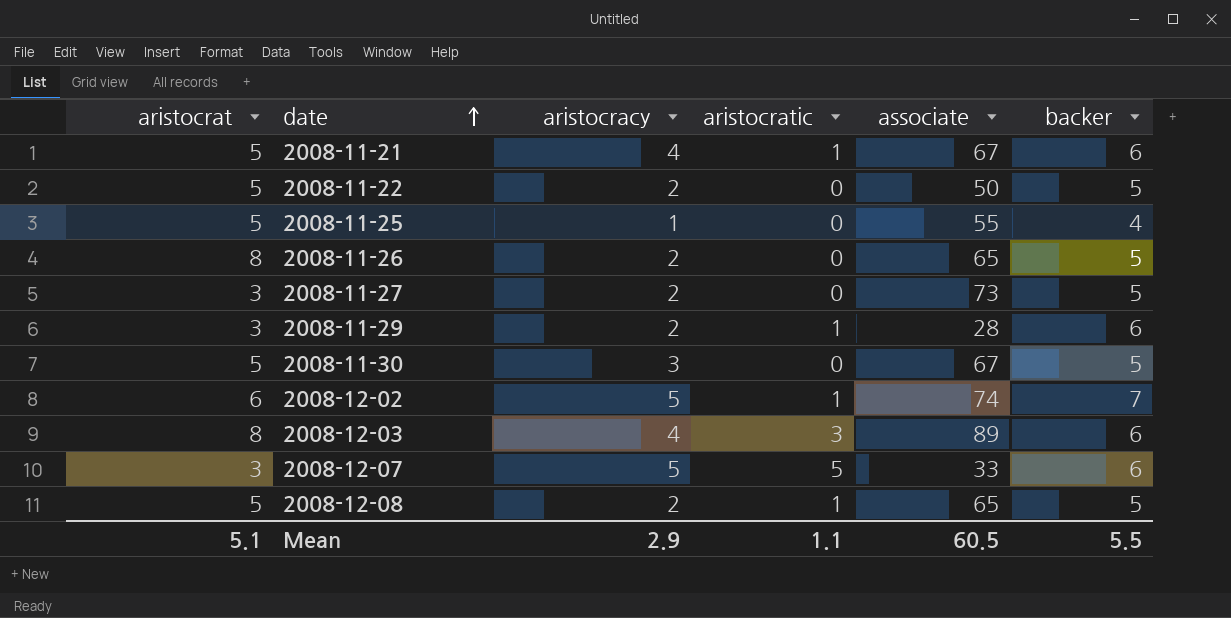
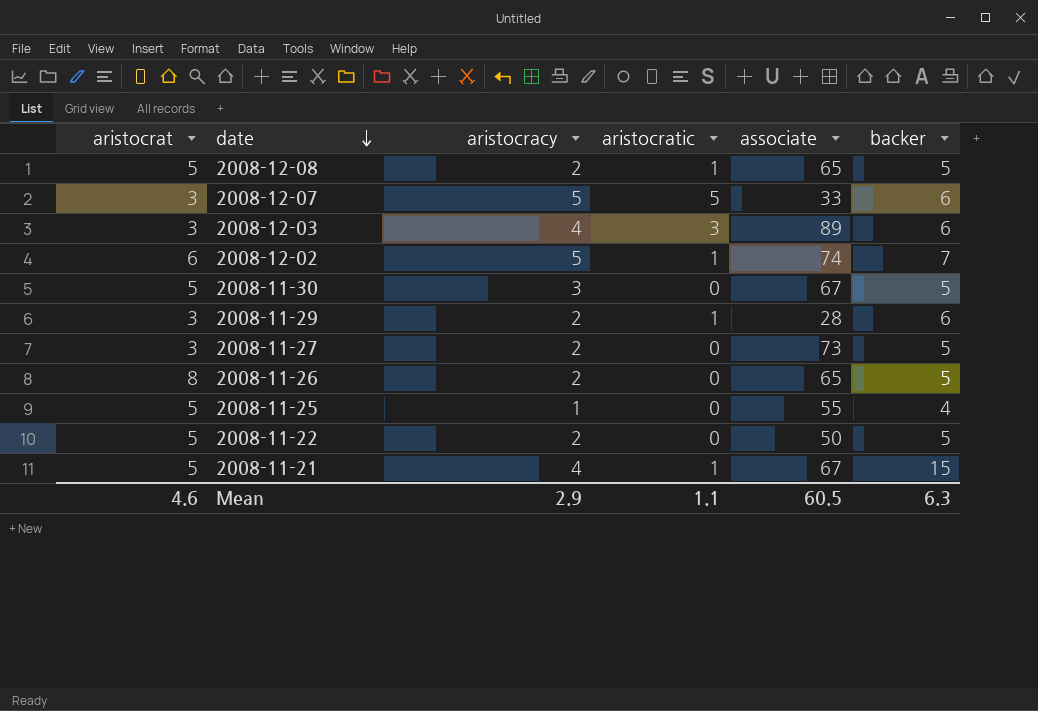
row order: date ascending -> date descending
2008-12-03 | aristocrat: 8 -> 3
2008-11-21 | backer: 6 -> 15
Mean | aristocrat: 5.1 -> 4.6
Mean | backer: 5.5 -> 6.3

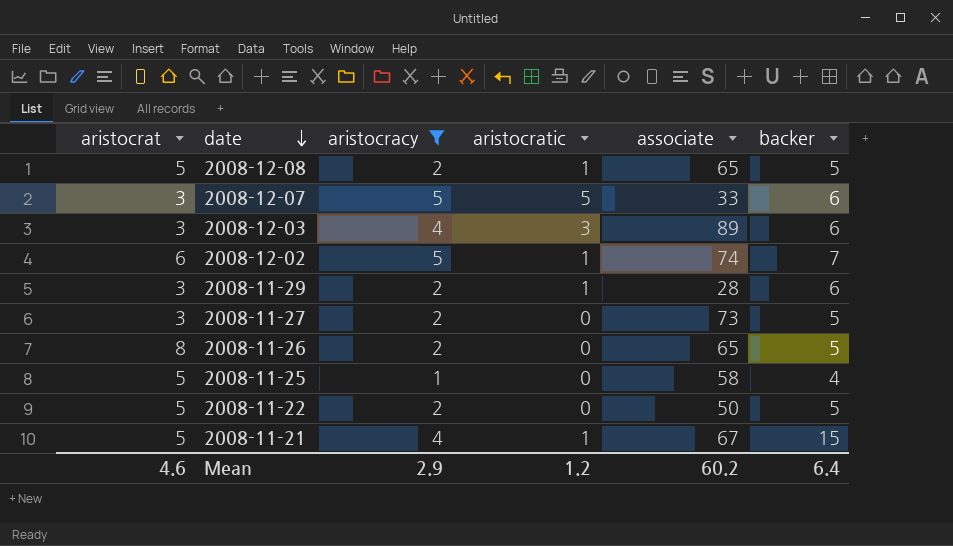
filter: none -> aristocracy != 3
2008-11-25 | associate: 55 -> 58
Mean | aristocratic: 1.1 -> 1.2
Mean | associate: 60.5 -> 60.2
Mean | backer: 6.3 -> 6.4

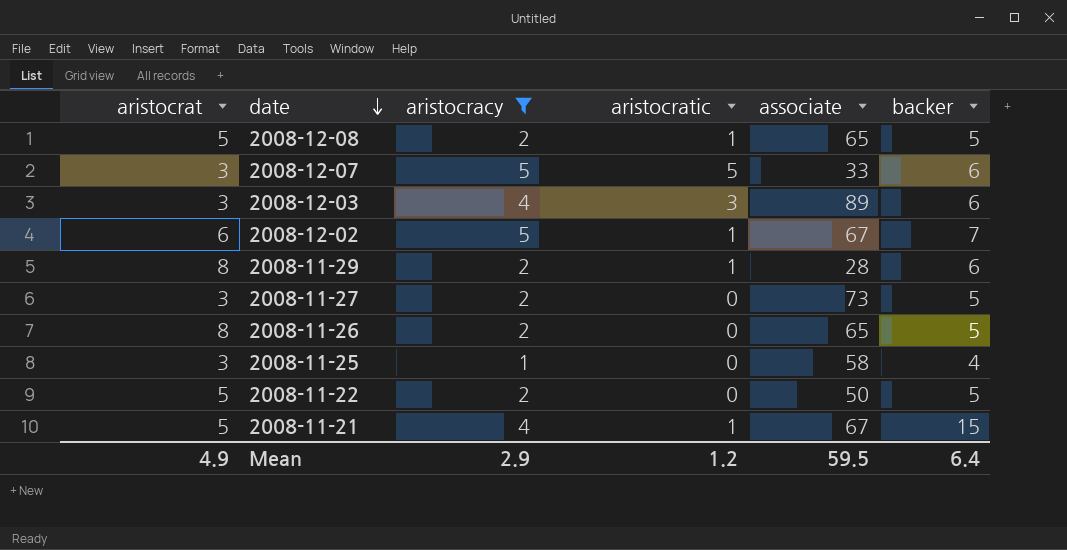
2008-12-02 | associate: 74 -> 67
2008-11-29 | aristocrat: 3 -> 8
2008-11-25 | aristocrat: 5 -> 3
Mean | aristocrat: 4.6 -> 4.9
Mean | associate: 60.2 -> 59.5

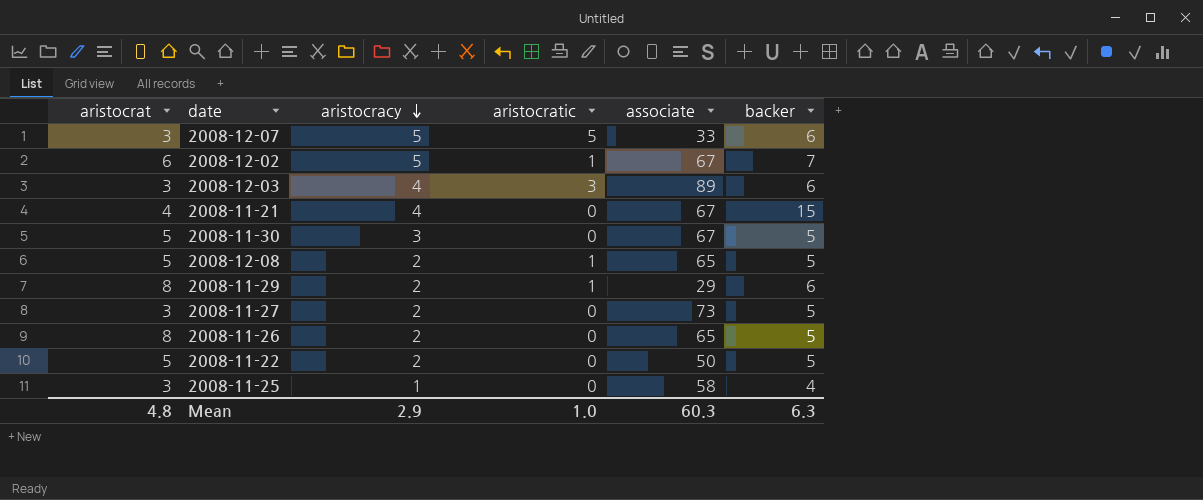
filter: aristocracy != 3 -> none
row order: date descending -> aristocracy descending
2008-11-21 | aristocrat: 5 -> 4
2008-11-21 | aristocratic: 1 -> 0
2008-11-29 | associate: 28 -> 29
Mean | aristocrat: 4.9 -> 4.8
Mean | aristocratic: 1.2 -> 1.0
Mean | associate: 59.5 -> 60.3
Mean | backer: 6.4 -> 6.3

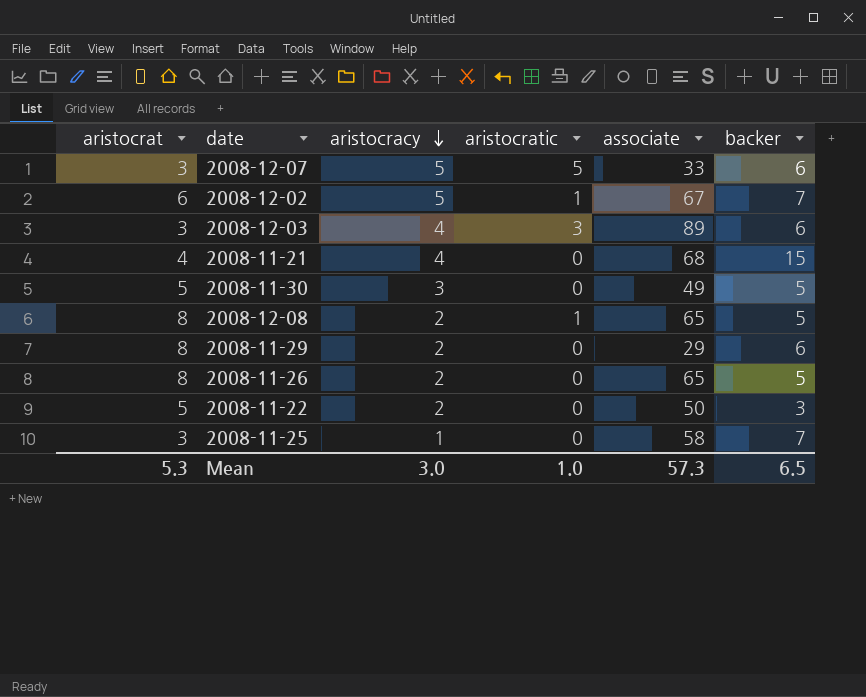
row 2008-11-27: 3 | 2 | 0 | 73 | 5 -> none
2008-11-21 | associate: 67 -> 68
2008-11-30 | associate: 67 -> 49
2008-12-08 | aristocrat: 5 -> 8
2008-11-29 | aristocratic: 1 -> 0
2008-11-22 | backer: 5 -> 3
2008-11-25 | backer: 4 -> 7
Mean | aristocrat: 4.8 -> 5.3
Mean | aristocracy: 2.9 -> 3.0
Mean | associate: 60.3 -> 57.3
Mean | backer: 6.3 -> 6.5

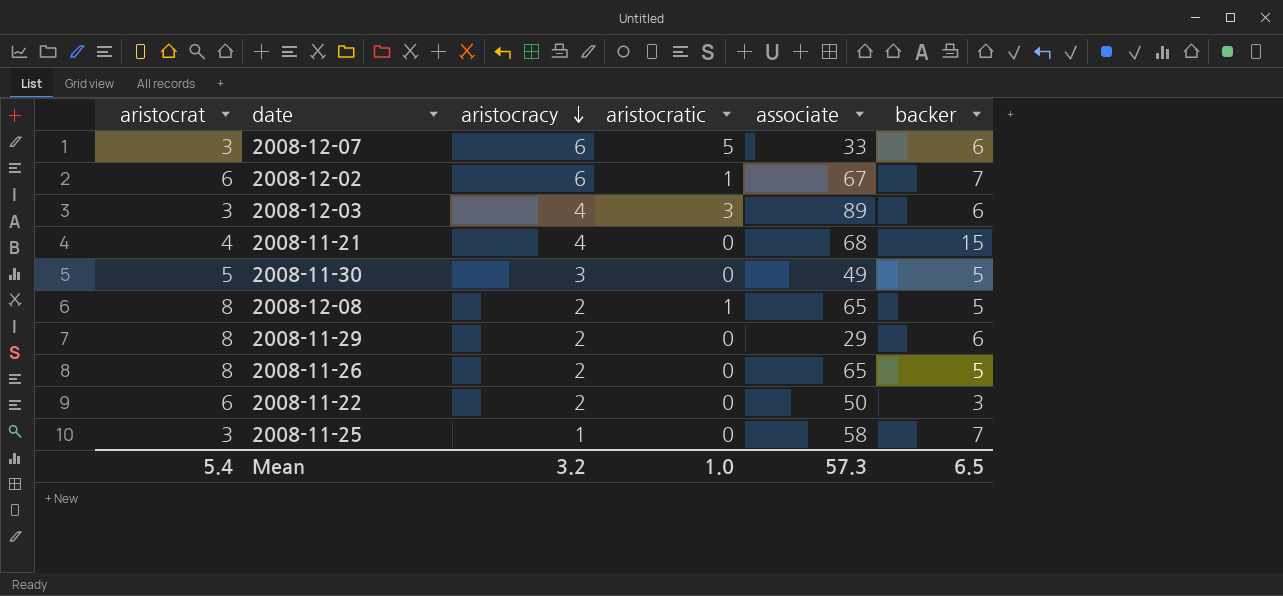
2008-12-07 | aristocracy: 5 -> 6
2008-12-02 | aristocracy: 5 -> 6
2008-11-22 | aristocrat: 5 -> 6
Mean | aristocrat: 5.3 -> 5.4
Mean | aristocracy: 3.0 -> 3.2

